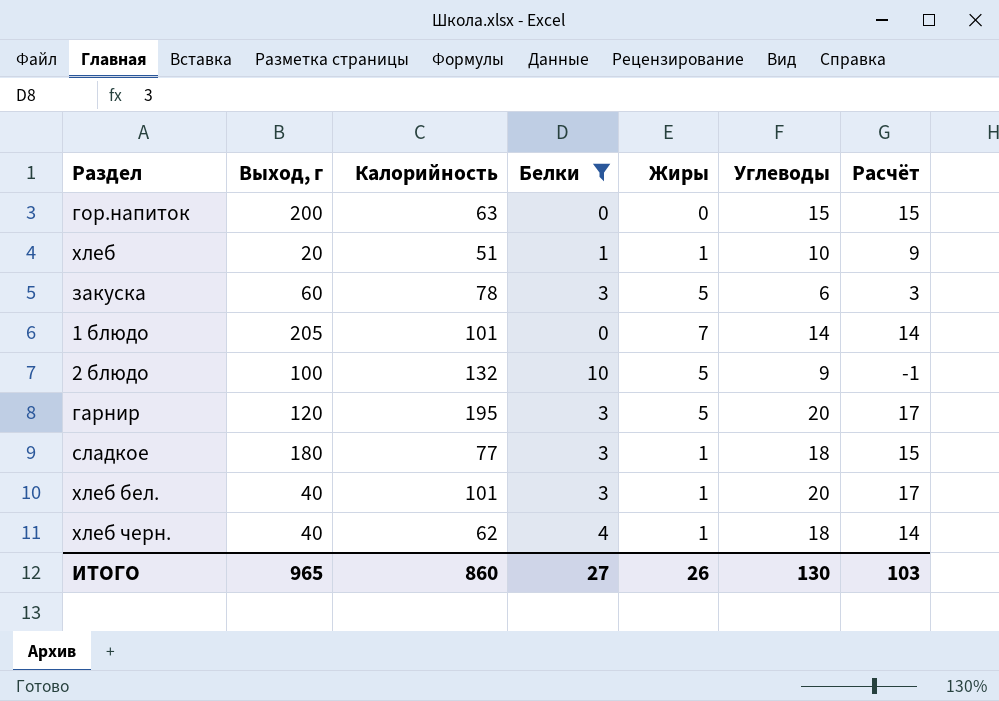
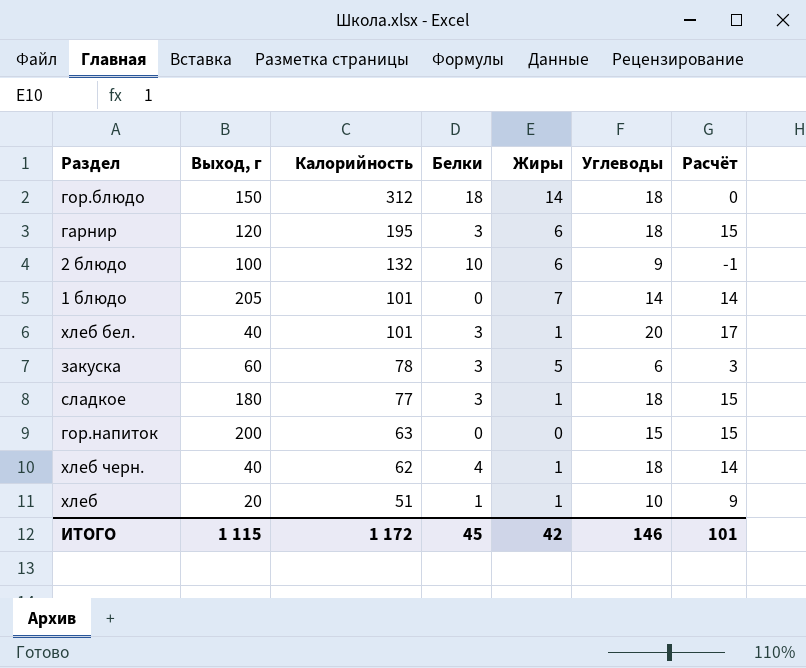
filter: Белки != 18 -> none
row order: none -> Калорийность descending
гарнир | Жиры: 5 -> 6
гарнир | Углеводы: 20 -> 18
гарнир | Расчёт: 17 -> 15
2 блюдо | Жиры: 5 -> 6
ИТОГО | Выход, г: 965 -> 1 115
ИТОГО | Калорийность: 860 -> 1 172
ИТОГО | Белки: 27 -> 45
ИТОГО | Жиры: 26 -> 42
ИТОГО | Углеводы: 130 -> 146
ИТОГО | Расчёт: 103 -> 101

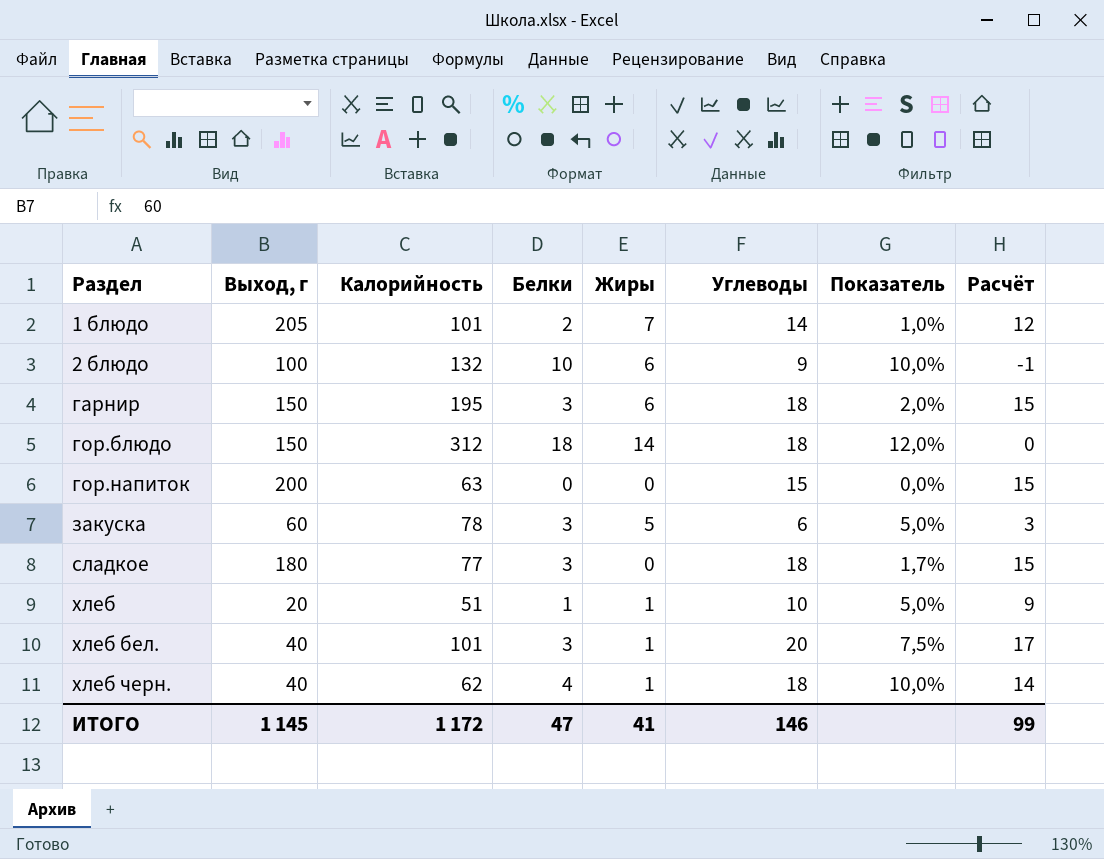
row order: Калорийность descending -> Раздел ascending
column Показатель | formula: none -> [Белки] / [Выход, г]
1 блюдо | Белки: 0 -> 2
1 блюдо | Расчёт: 14 -> 12
гарнир | Выход, г: 120 -> 150
сладкое | Жиры: 1 -> 0
ИТОГО | Выход, г: 1 115 -> 1 145
ИТОГО | Белки: 45 -> 47
ИТОГО | Жиры: 42 -> 41
ИТОГО | Расчёт: 101 -> 99

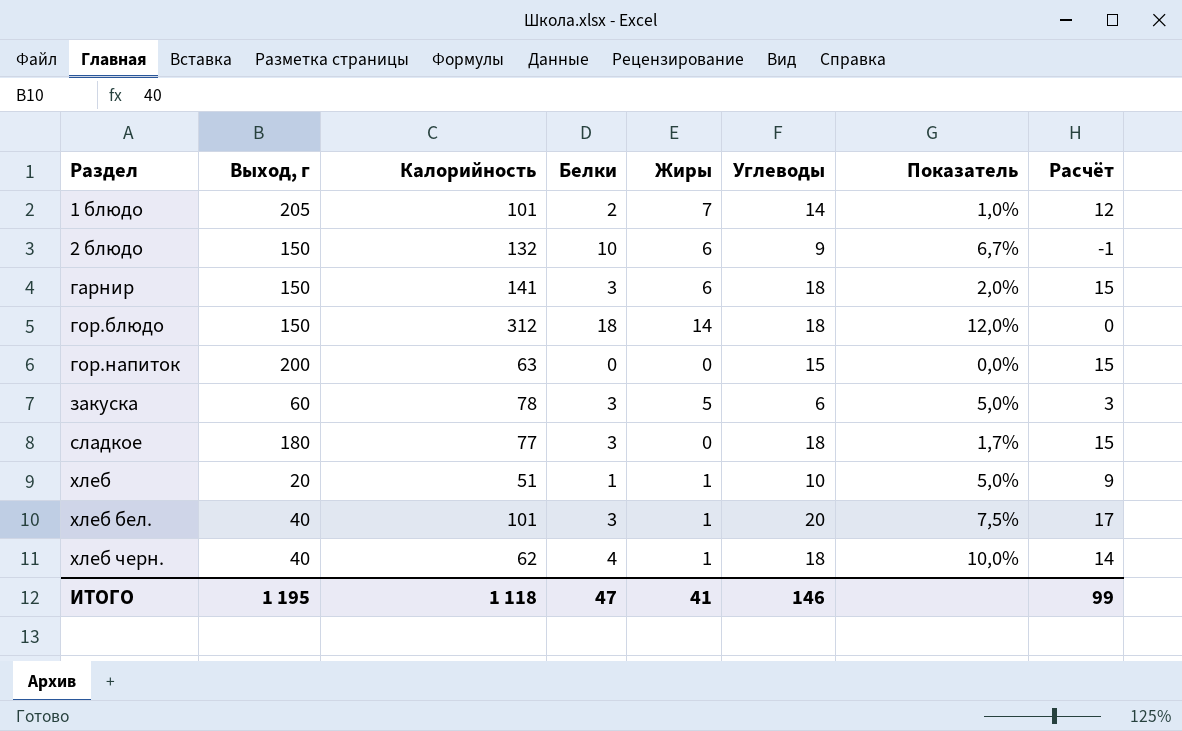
2 блюдо | Выход, г: 100 -> 150
2 блюдо | Показатель: 10,0% -> 6,7%
гарнир | Калорийность: 195 -> 141
ИТОГО | Выход, г: 1 145 -> 1 195
ИТОГО | Калорийность: 1 172 -> 1 118

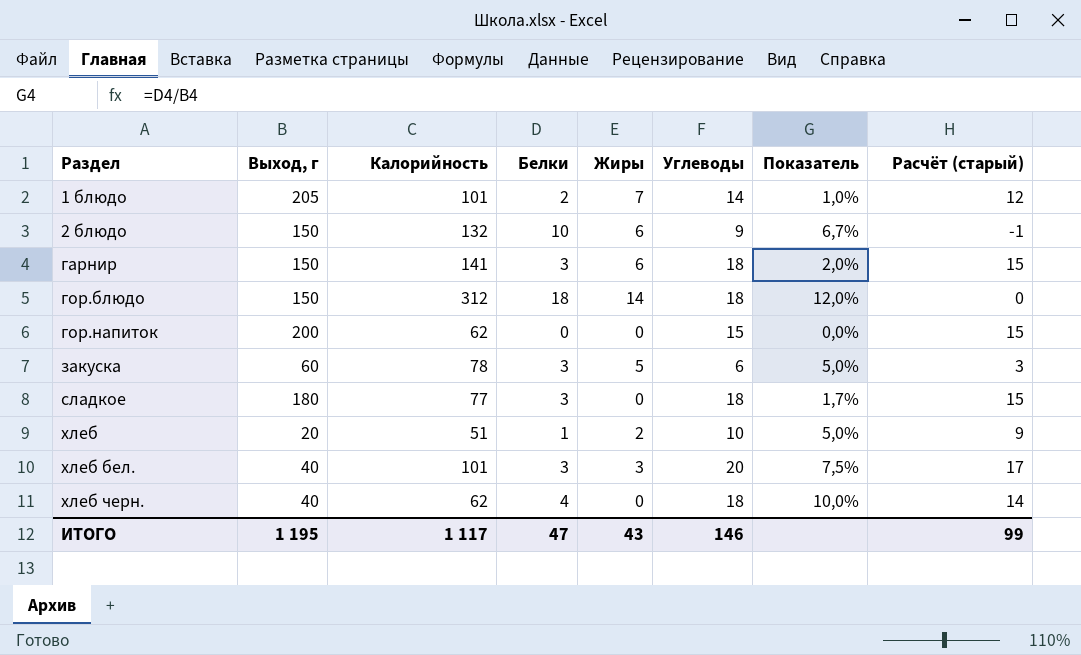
column name: Расчёт -> Расчёт (старый)
гор.напиток | Калорийность: 63 -> 62
хлеб | Жиры: 1 -> 2
хлеб бел. | Жиры: 1 -> 3
хлеб черн. | Жиры: 1 -> 0
ИТОГО | Калорийность: 1 118 -> 1 117
ИТОГО | Жиры: 41 -> 43

